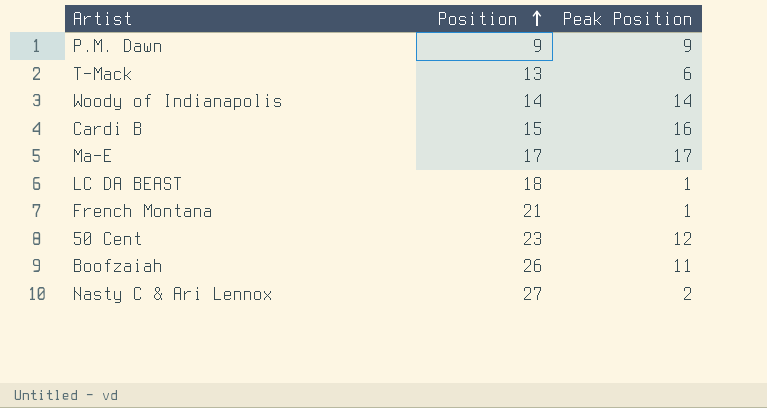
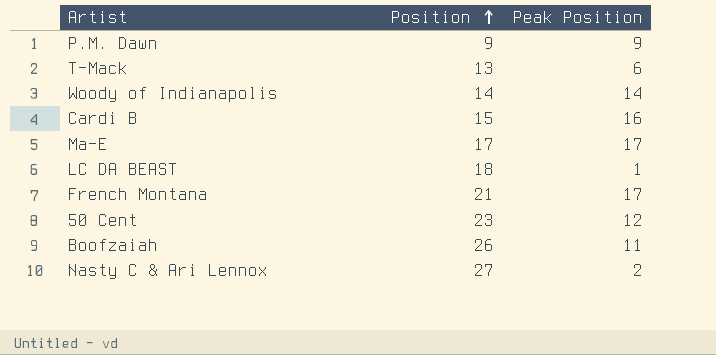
French Montana | Peak Position: 1 -> 17

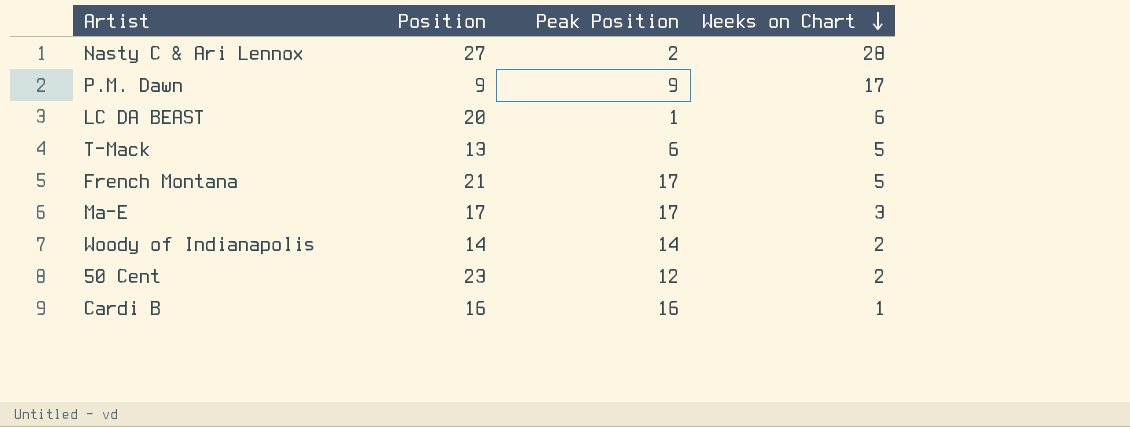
row order: Position ascending -> Weeks on Chart descending
column Weeks on Chart | position: none -> 4
row Boofzaiah: 26 | 11 -> none
LC DA BEAST | Position: 18 -> 20
Cardi B | Position: 15 -> 16

